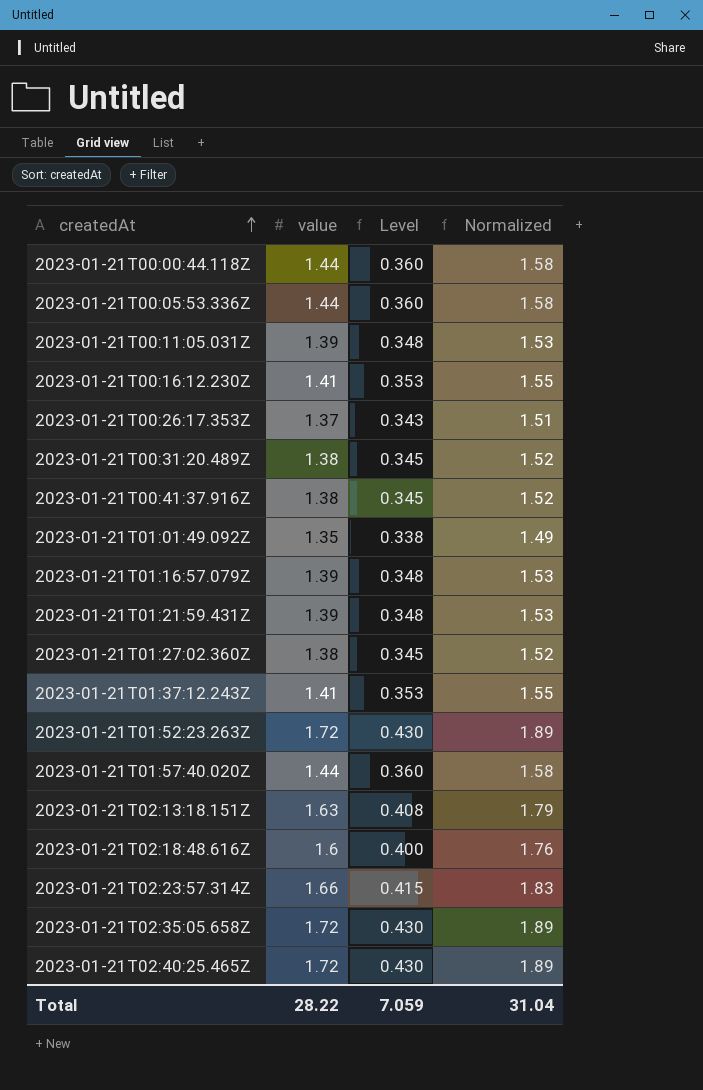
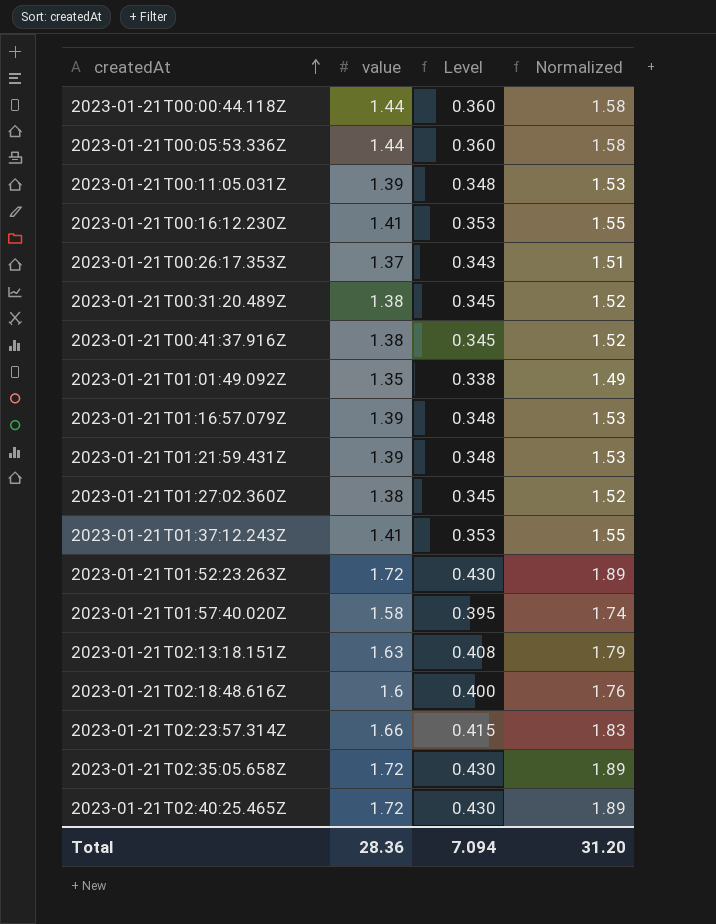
2023-01-21T01:57:40.020Z | value: 1.44 -> 1.58
2023-01-21T01:57:40.020Z | Level: 0.360 -> 0.395
2023-01-21T01:57:40.020Z | Normalized: 1.58 -> 1.74
Total | value: 28.22 -> 28.36
Total | Level: 7.059 -> 7.094
Total | Normalized: 31.04 -> 31.20

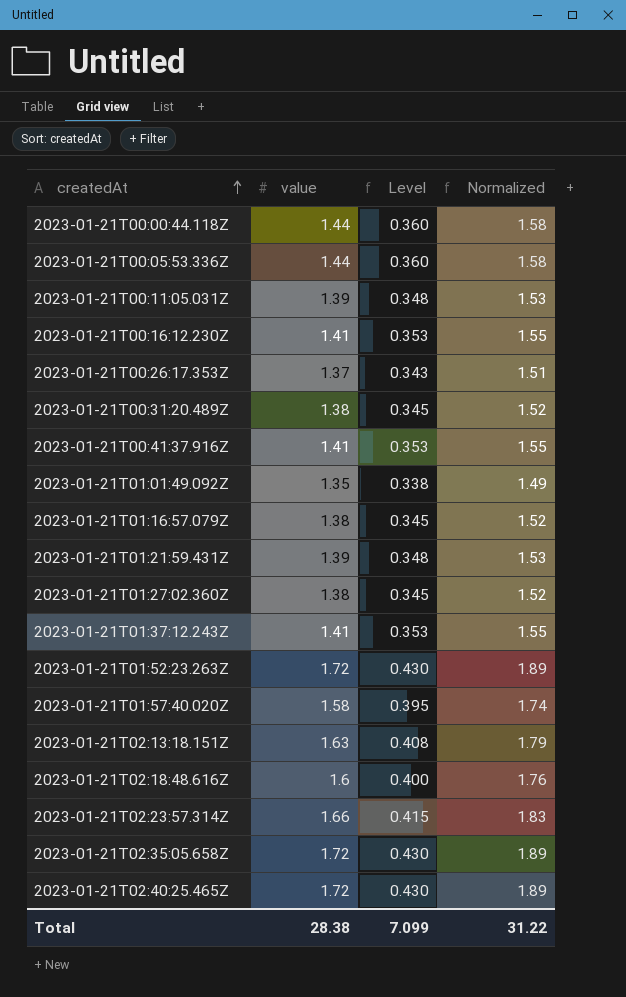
2023-01-21T00:41:37.916Z | value: 1.38 -> 1.41
2023-01-21T00:41:37.916Z | Level: 0.345 -> 0.353
2023-01-21T00:41:37.916Z | Normalized: 1.52 -> 1.55
2023-01-21T01:16:57.079Z | value: 1.39 -> 1.38
2023-01-21T01:16:57.079Z | Level: 0.348 -> 0.345
2023-01-21T01:16:57.079Z | Normalized: 1.53 -> 1.52
Total | value: 28.36 -> 28.38
Total | Level: 7.094 -> 7.099
Total | Normalized: 31.20 -> 31.22

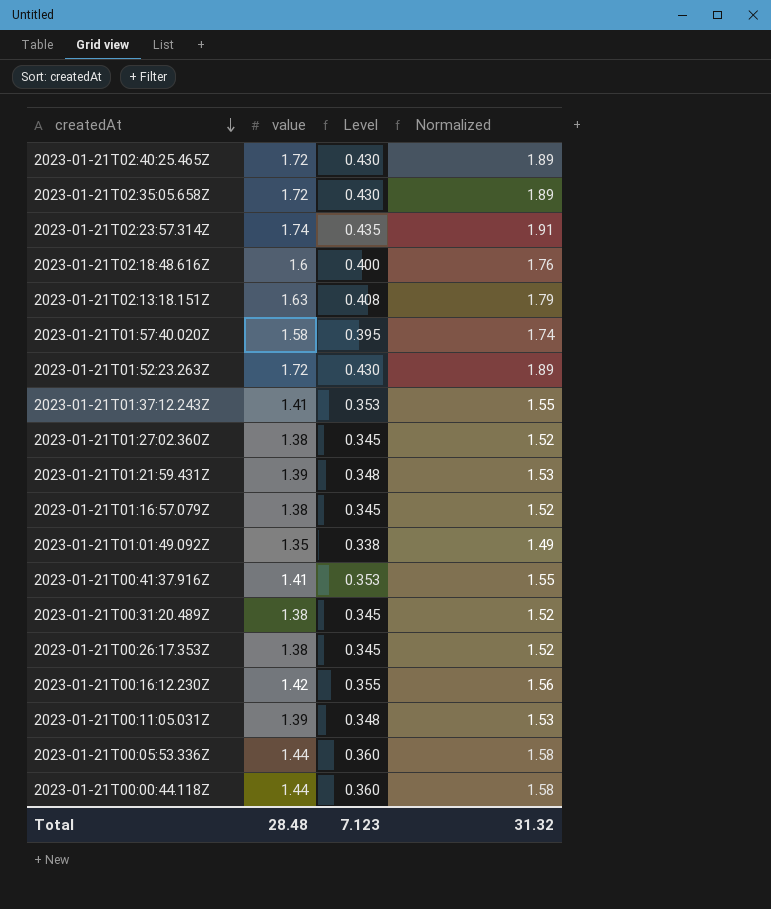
row order: createdAt ascending -> createdAt descending
2023-01-21T02:23:57.314Z | value: 1.66 -> 1.74
2023-01-21T02:23:57.314Z | Level: 0.415 -> 0.435
2023-01-21T02:23:57.314Z | Normalized: 1.83 -> 1.91
2023-01-21T00:26:17.353Z | value: 1.37 -> 1.38
2023-01-21T00:26:17.353Z | Level: 0.343 -> 0.345
2023-01-21T00:26:17.353Z | Normalized: 1.51 -> 1.52
2023-01-21T00:16:12.230Z | value: 1.41 -> 1.42
2023-01-21T00:16:12.230Z | Level: 0.353 -> 0.355
2023-01-21T00:16:12.230Z | Normalized: 1.55 -> 1.56
Total | value: 28.38 -> 28.48
Total | Level: 7.099 -> 7.123
Total | Normalized: 31.22 -> 31.32

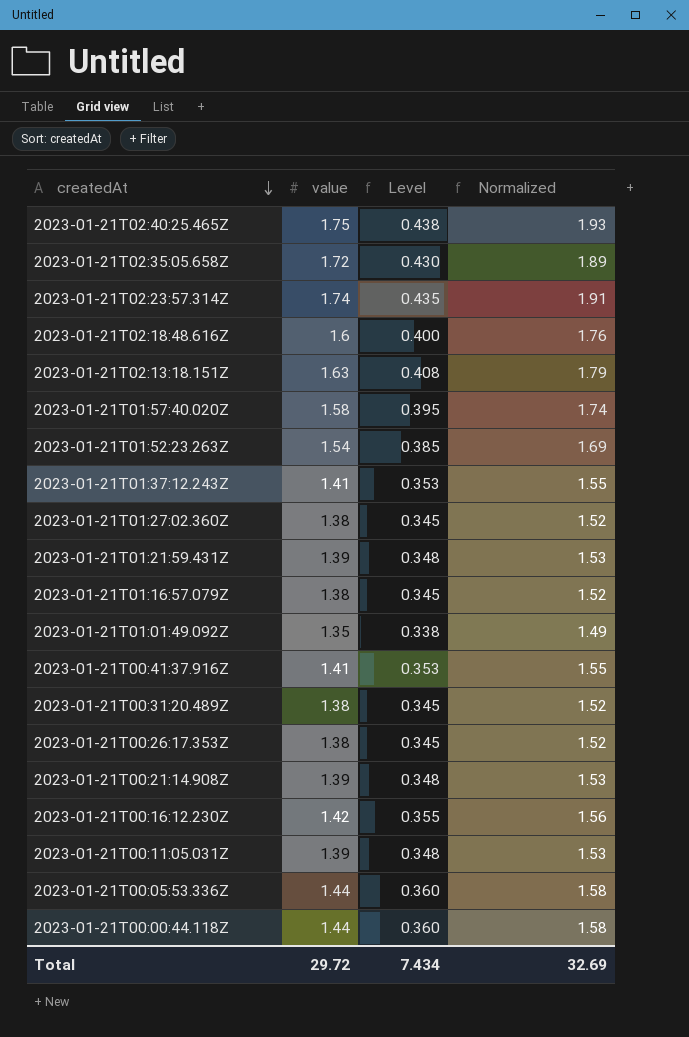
2023-01-21T02:40:25.465Z | value: 1.72 -> 1.75
2023-01-21T02:40:25.465Z | Level: 0.430 -> 0.438
2023-01-21T02:40:25.465Z | Normalized: 1.89 -> 1.93
2023-01-21T01:52:23.263Z | value: 1.72 -> 1.54
2023-01-21T01:52:23.263Z | Level: 0.430 -> 0.385
2023-01-21T01:52:23.263Z | Normalized: 1.89 -> 1.69
row 2023-01-21T00:21:14.908Z: none -> 1.39 | 0.348 | 1.53
Total | value: 28.48 -> 29.72
Total | Level: 7.123 -> 7.434
Total | Normalized: 31.32 -> 32.69

